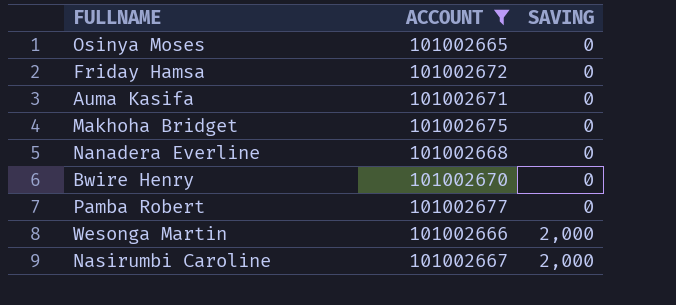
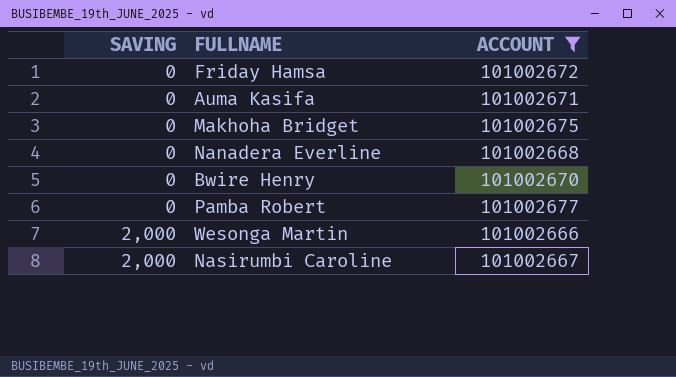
column SAVING | position: 3 -> 1
row Osinya Moses: 101002665 | 0 -> none

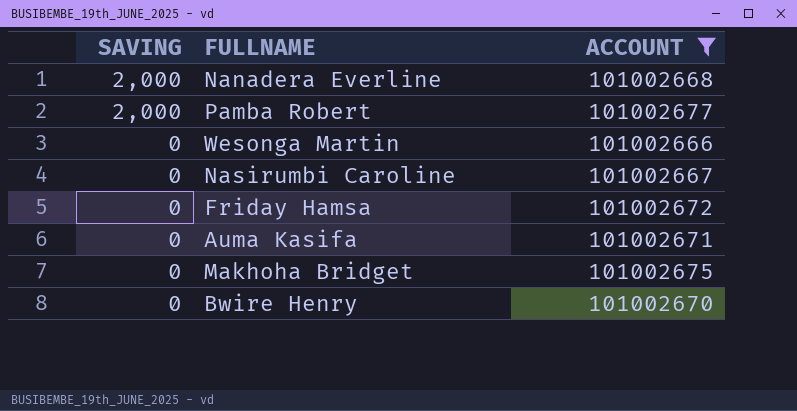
row order: SAVING ascending -> SAVING descending
Nanadera Everline | SAVING: 0 -> 2,000
Pamba Robert | SAVING: 0 -> 2,000
Wesonga Martin | SAVING: 2,000 -> 0
Nasirumbi Caroline | SAVING: 2,000 -> 0

